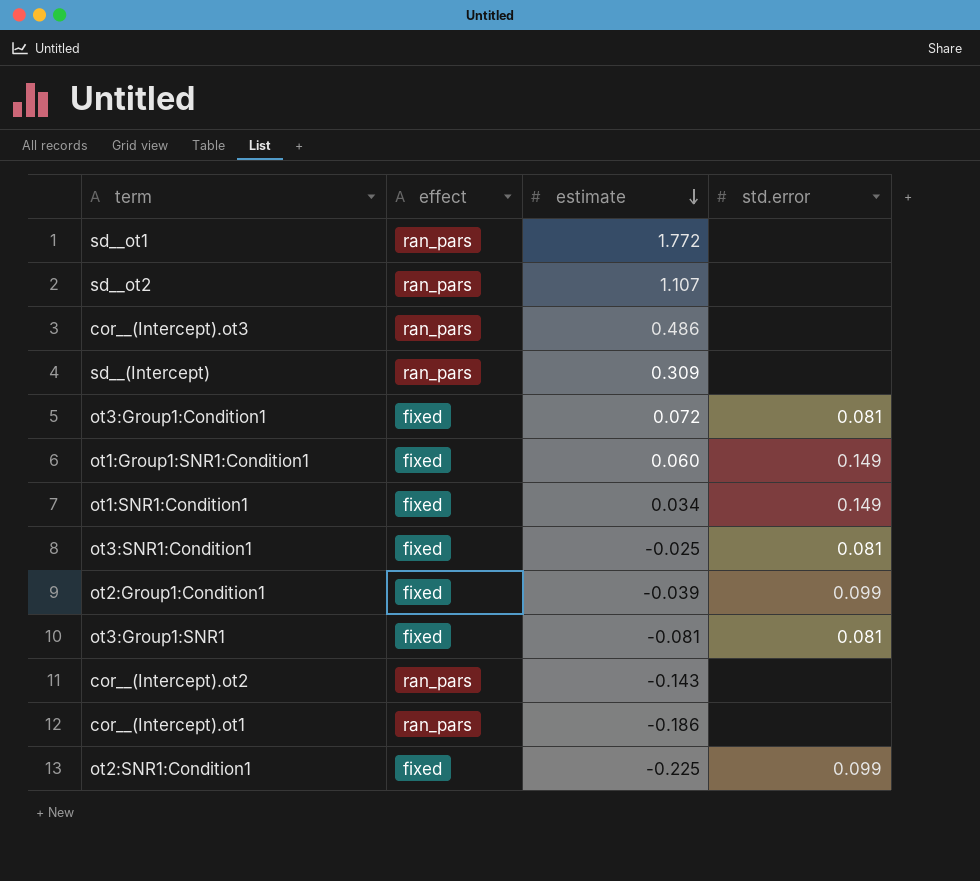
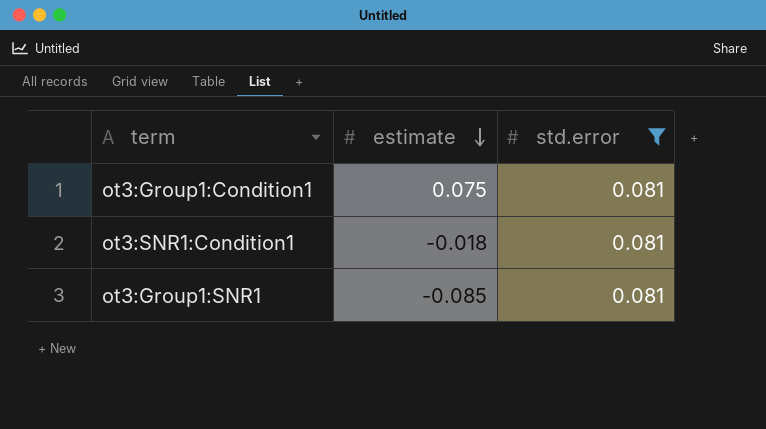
filter: none -> std.error = 0.081
column effect | position: 2 -> none
ot3:Group1:Condition1 | estimate: 0.072 -> 0.075
ot3:SNR1:Condition1 | estimate: -0.025 -> -0.018
ot3:Group1:SNR1 | estimate: -0.081 -> -0.085

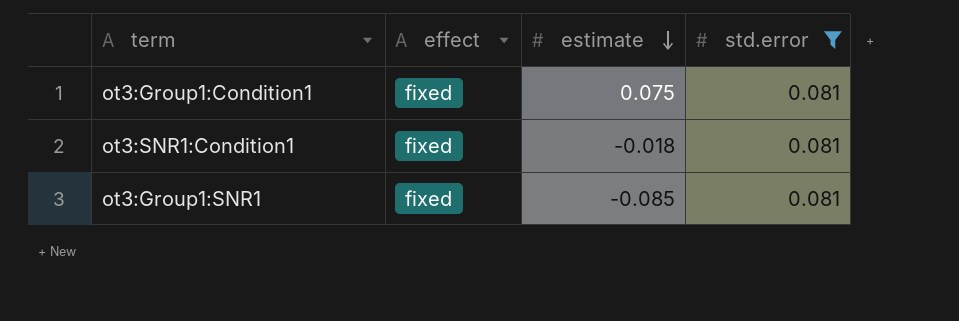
column effect | position: none -> 2

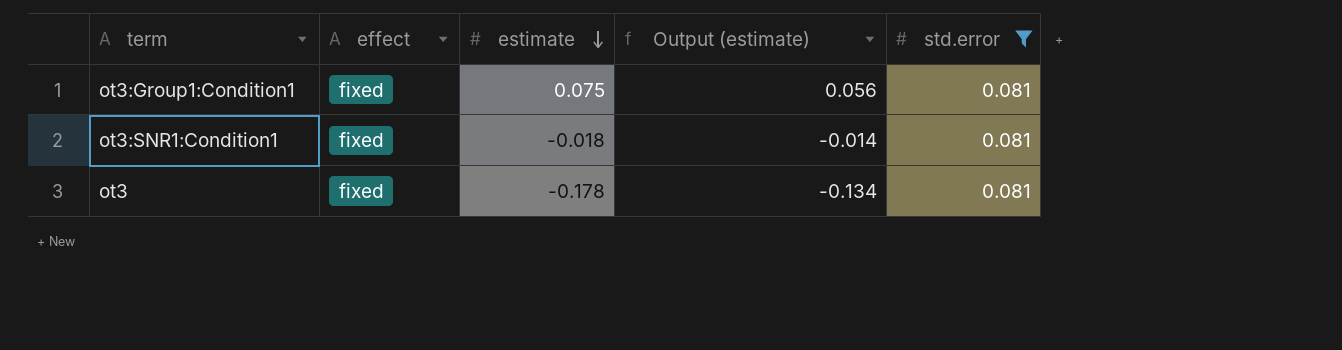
column Output (estimate) | formula: none -> [estimate] * 0.75
row ot3:Group1:SNR1: fixed | -0.085 | 0.081 -> none
row ot3: none -> fixed | -0.178 | -0.134 | 0.081

